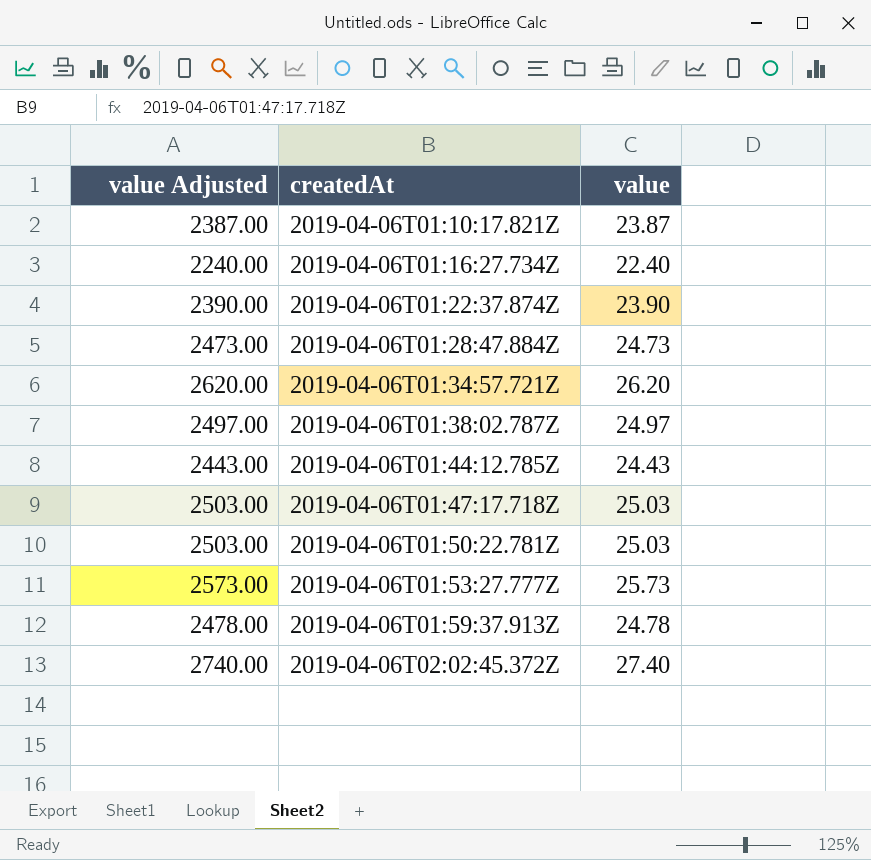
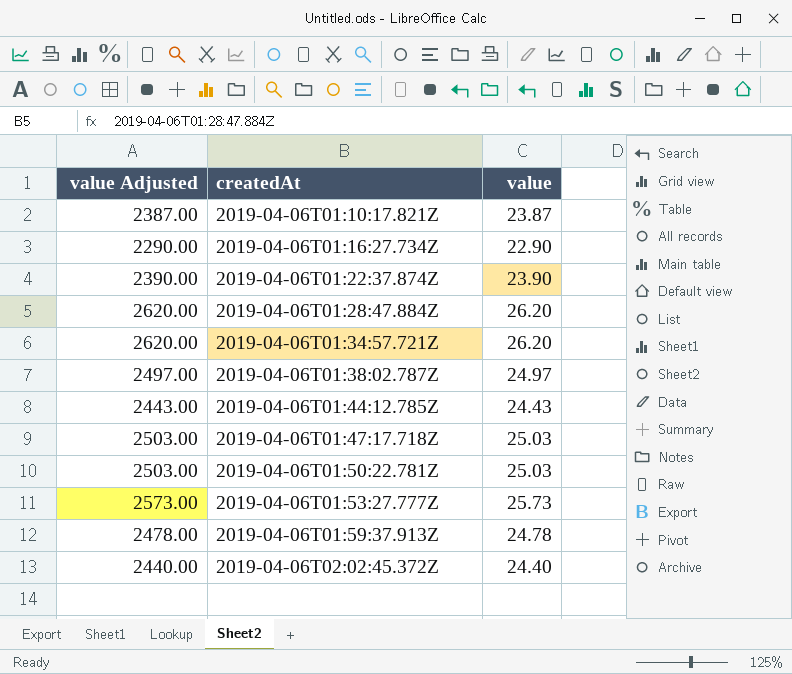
2019-04-06T01:16:27.734Z | value Adjusted: 2240.00 -> 2290.00
2019-04-06T01:16:27.734Z | value: 22.40 -> 22.90
2019-04-06T01:28:47.884Z | value Adjusted: 2473.00 -> 2620.00
2019-04-06T01:28:47.884Z | value: 24.73 -> 26.20
2019-04-06T02:02:45.372Z | value Adjusted: 2740.00 -> 2440.00
2019-04-06T02:02:45.372Z | value: 27.40 -> 24.40

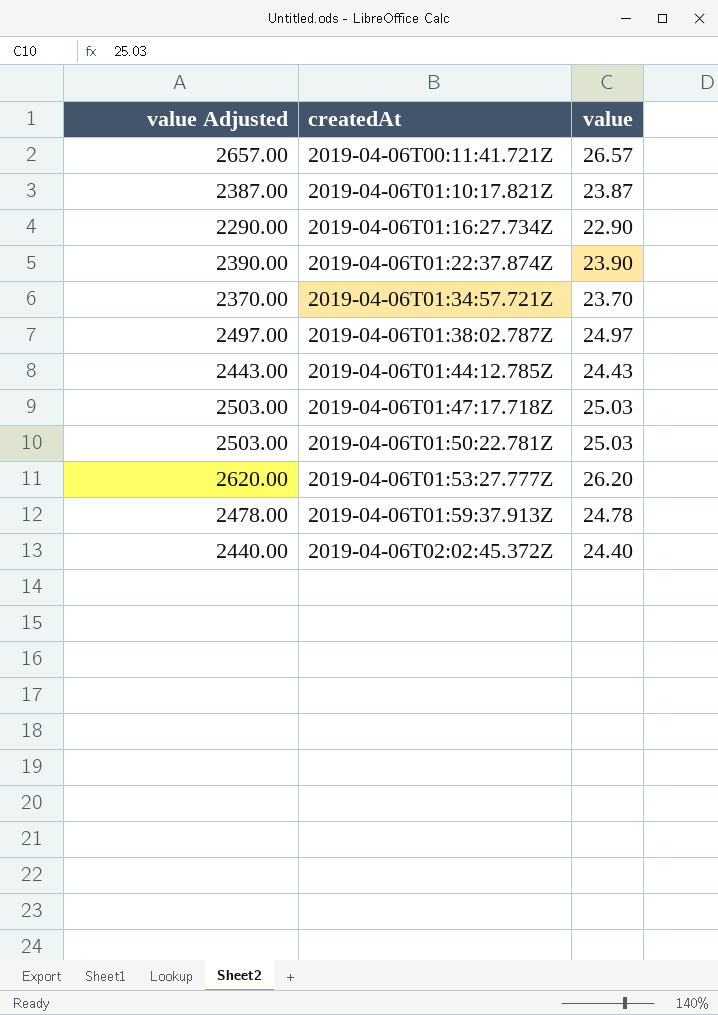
row 2019-04-06T01:28:47.884Z: 2620.00 | 26.20 -> none
row 2019-04-06T00:11:41.721Z: none -> 2657.00 | 26.57
2019-04-06T01:34:57.721Z | value Adjusted: 2620.00 -> 2370.00
2019-04-06T01:34:57.721Z | value: 26.20 -> 23.70
2019-04-06T01:53:27.777Z | value Adjusted: 2573.00 -> 2620.00
2019-04-06T01:53:27.777Z | value: 25.73 -> 26.20

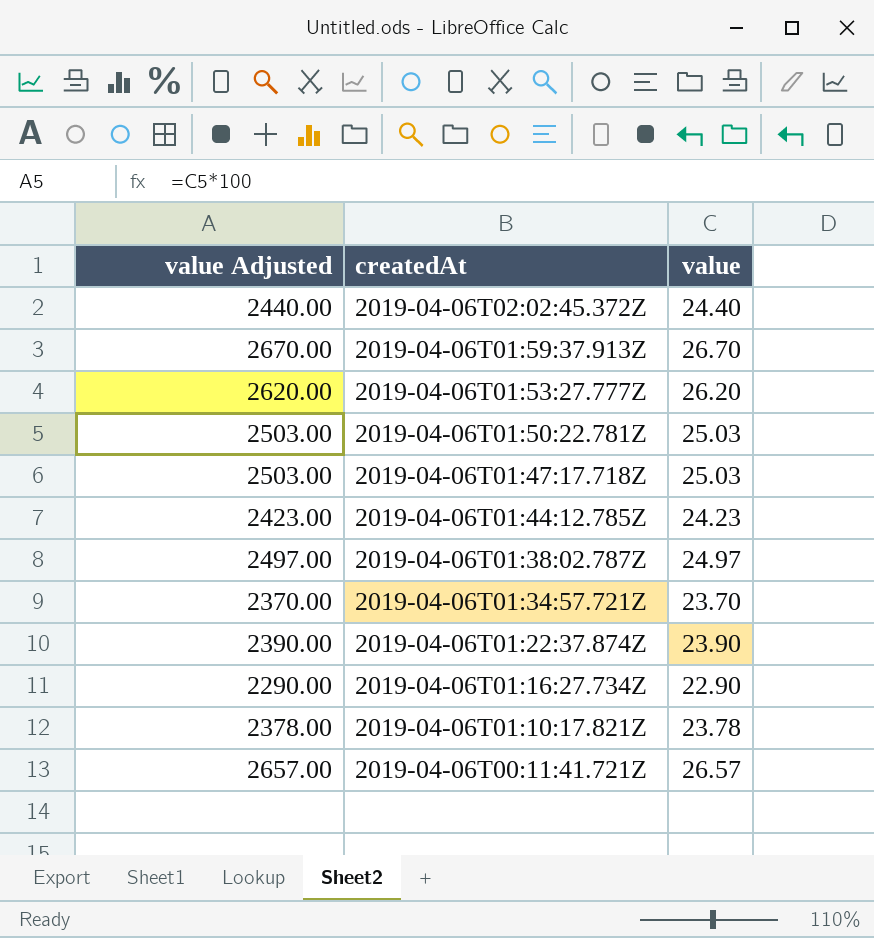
row order: createdAt ascending -> createdAt descending
2019-04-06T01:59:37.913Z | value Adjusted: 2478.00 -> 2670.00
2019-04-06T01:59:37.913Z | value: 24.78 -> 26.70
2019-04-06T01:44:12.785Z | value Adjusted: 2443.00 -> 2423.00
2019-04-06T01:44:12.785Z | value: 24.43 -> 24.23
2019-04-06T01:10:17.821Z | value Adjusted: 2387.00 -> 2378.00
2019-04-06T01:10:17.821Z | value: 23.87 -> 23.78

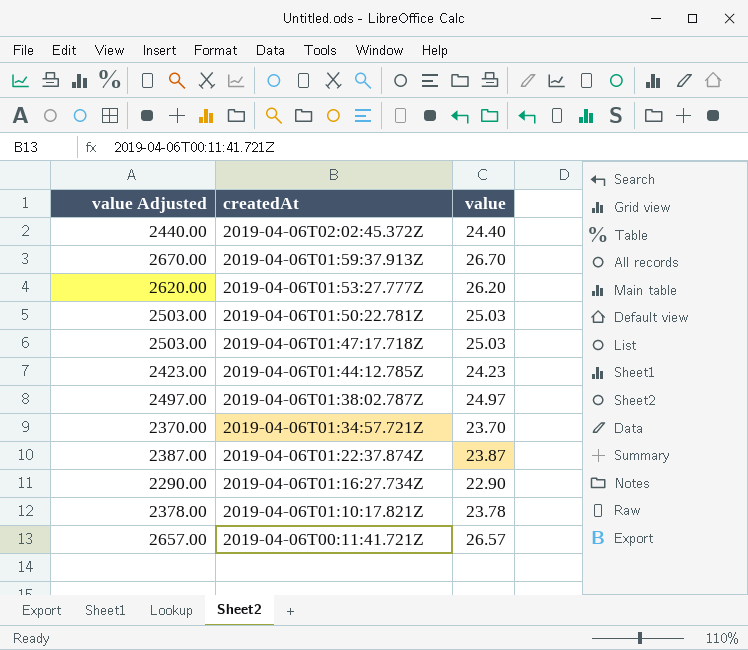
2019-04-06T01:22:37.874Z | value Adjusted: 2390.00 -> 2387.00
2019-04-06T01:22:37.874Z | value: 23.90 -> 23.87

